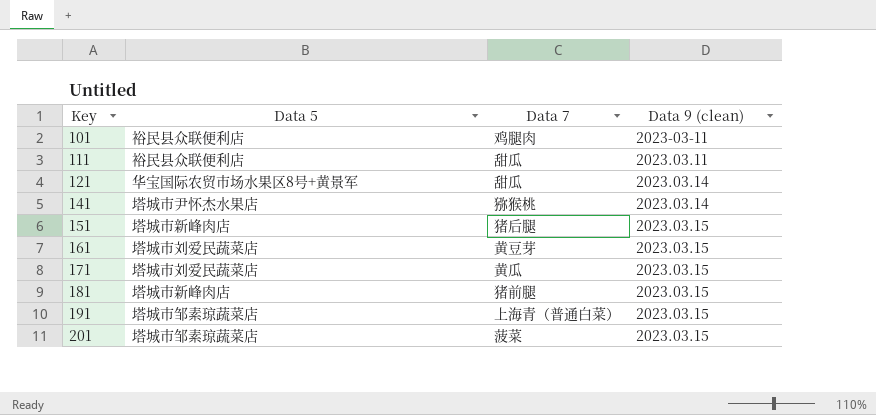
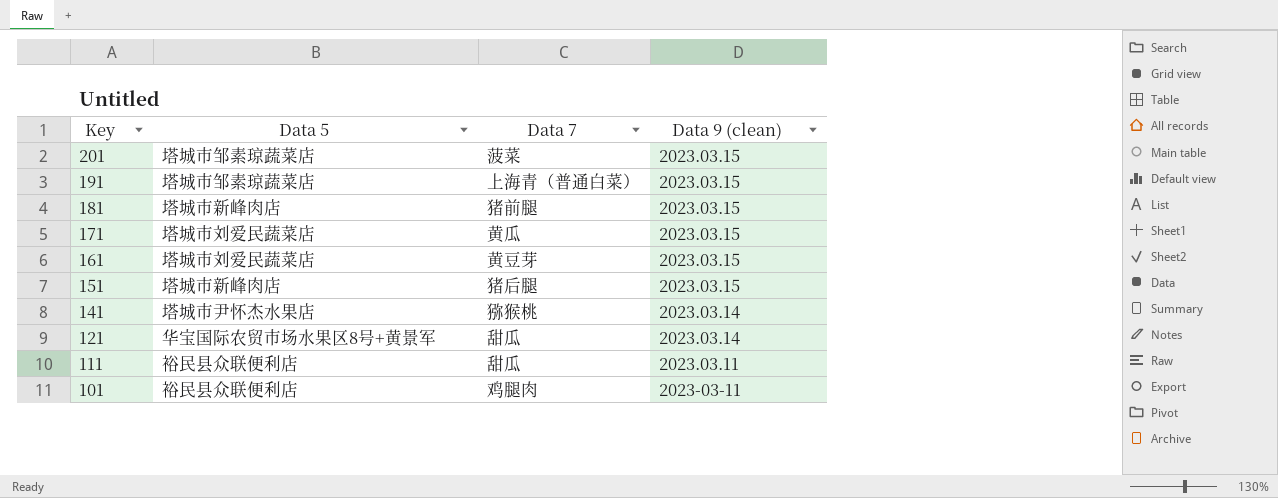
row order: Key ascending -> Key descending

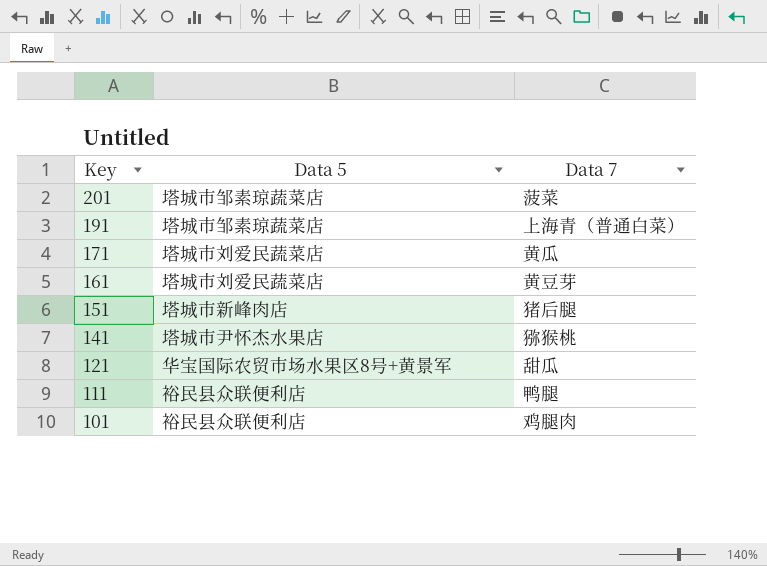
column Data 9 (clean) | position: 4 -> none
row 181: 塔城市新峰肉店 | 猪前腿 | 2023.03.15 -> none
111 | Data 7: 甜瓜 -> 鸭腿

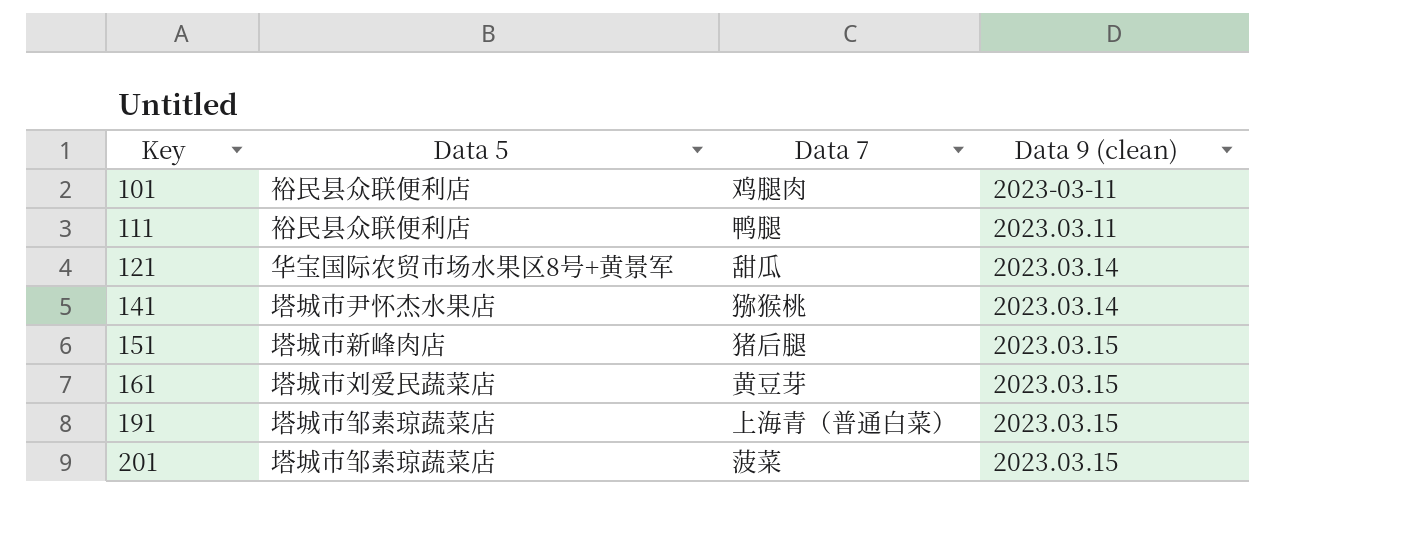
row order: Key descending -> Key ascending
column Data 9 (clean) | position: none -> 4
row 171: 塔城市刘爱民蔬菜店 | 黄瓜 -> none

